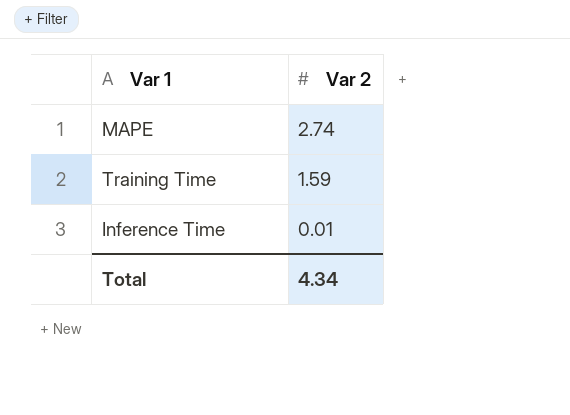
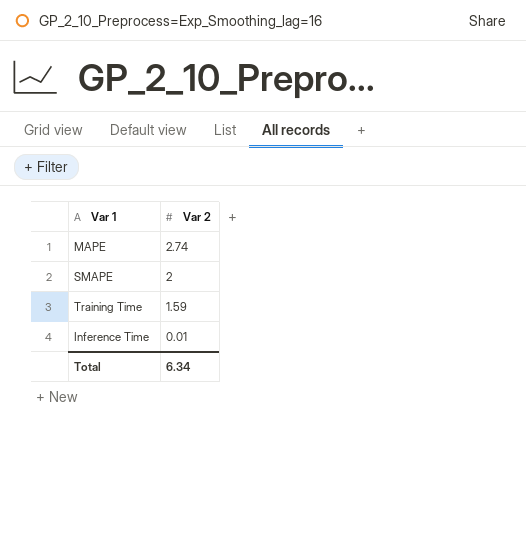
row SMAPE: none -> 2
Total | Var 2: 4.34 -> 6.34

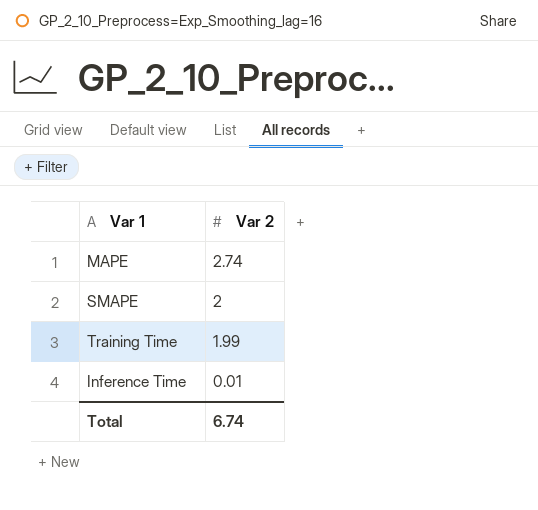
Training Time | Var 2: 1.59 -> 1.99
Total | Var 2: 6.34 -> 6.74

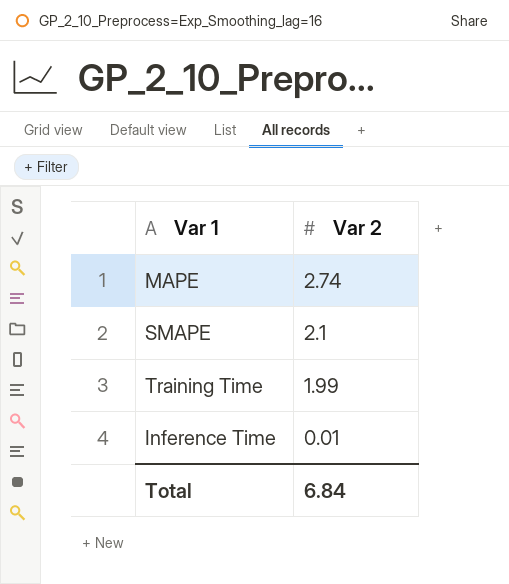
SMAPE | Var 2: 2 -> 2.1
Total | Var 2: 6.74 -> 6.84

